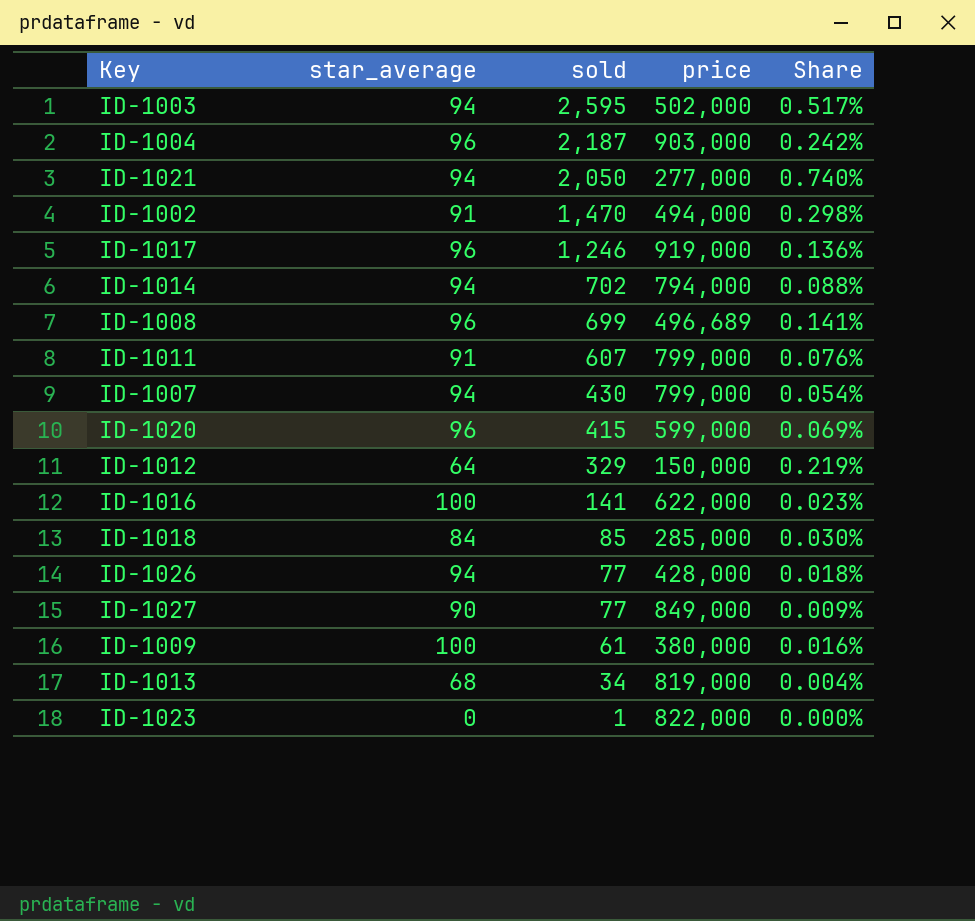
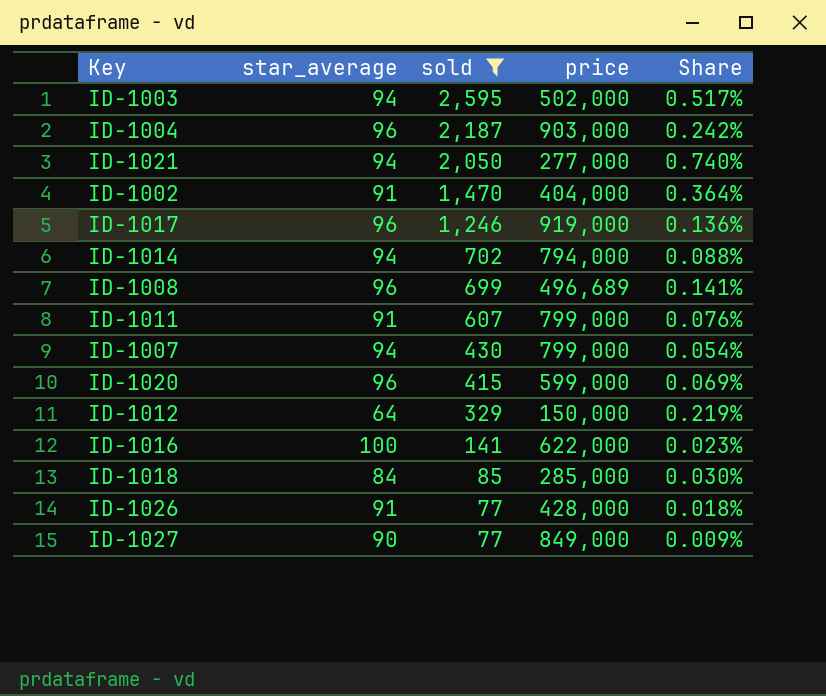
filter: none -> sold >= 77
ID-1002 | price: 494,000 -> 404,000
ID-1002 | Share: 0.298% -> 0.364%
ID-1026 | star_average: 94 -> 91

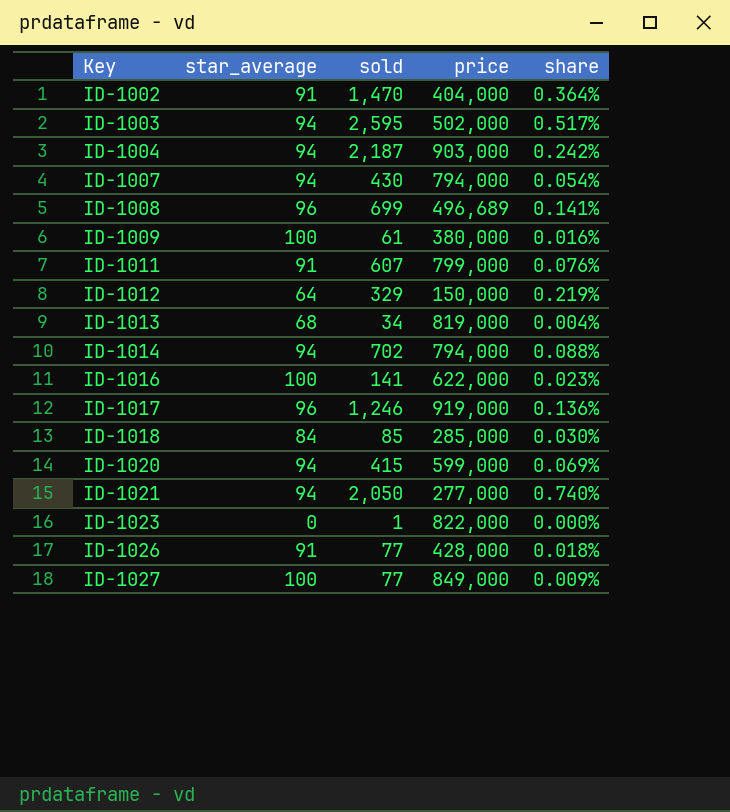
filter: sold >= 77 -> none
row order: sold descending -> Key ascending
column name: Share -> share
ID-1004 | star_average: 96 -> 94
ID-1007 | price: 799,000 -> 794,000
ID-1020 | star_average: 96 -> 94
ID-1027 | star_average: 90 -> 100

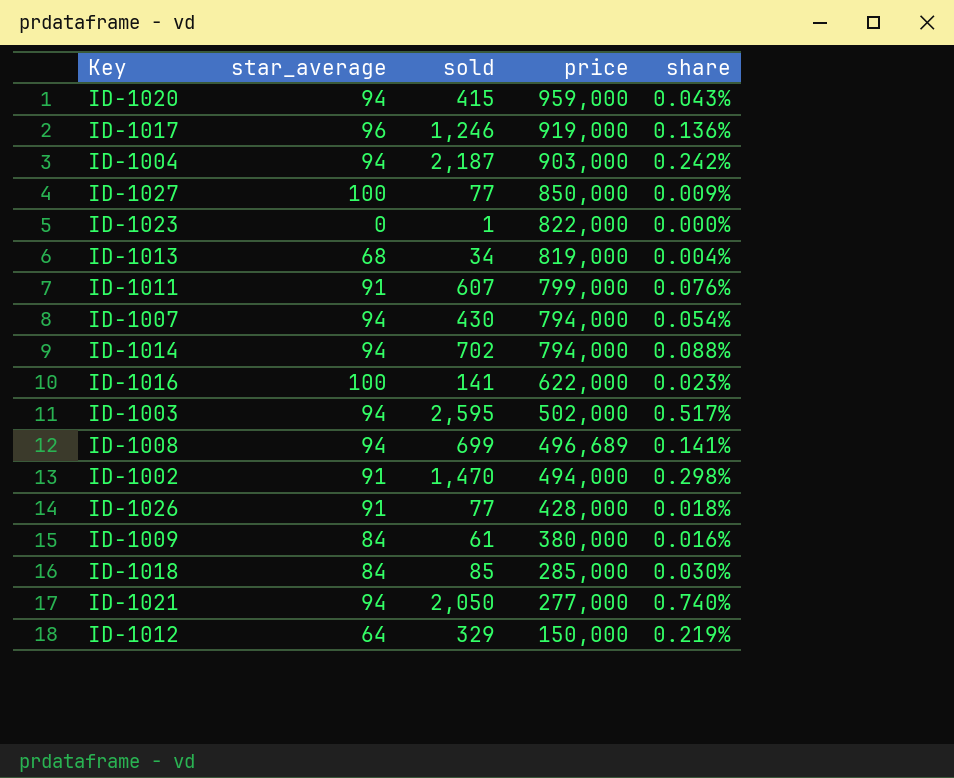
row order: Key ascending -> price descending
ID-1020 | price: 599,000 -> 959,000
ID-1020 | share: 0.069% -> 0.043%
ID-1027 | price: 849,000 -> 850,000
ID-1008 | star_average: 96 -> 94
ID-1002 | price: 404,000 -> 494,000
ID-1002 | share: 0.364% -> 0.298%
ID-1009 | star_average: 100 -> 84

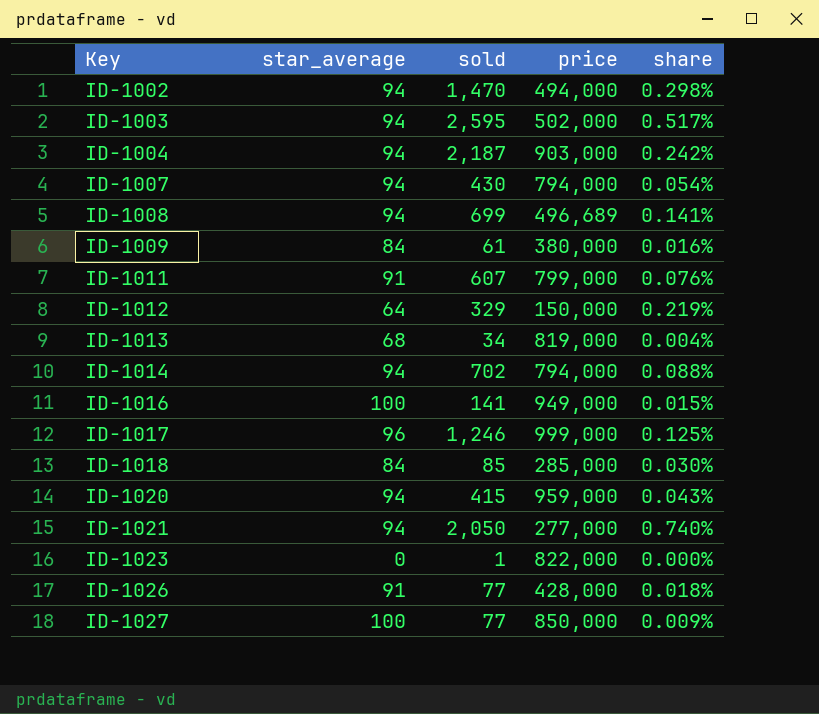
row order: price descending -> Key ascending
ID-1002 | star_average: 91 -> 94
ID-1016 | price: 622,000 -> 949,000
ID-1016 | share: 0.023% -> 0.015%
ID-1017 | price: 919,000 -> 999,000
ID-1017 | share: 0.136% -> 0.125%

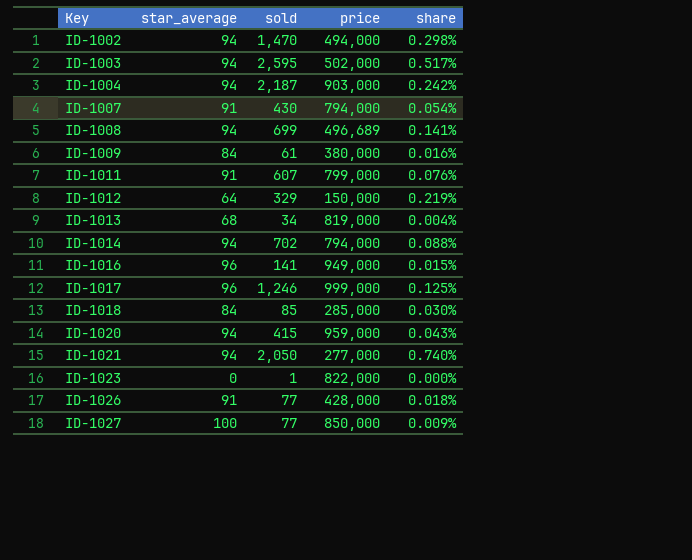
ID-1007 | star_average: 94 -> 91
ID-1016 | star_average: 100 -> 96

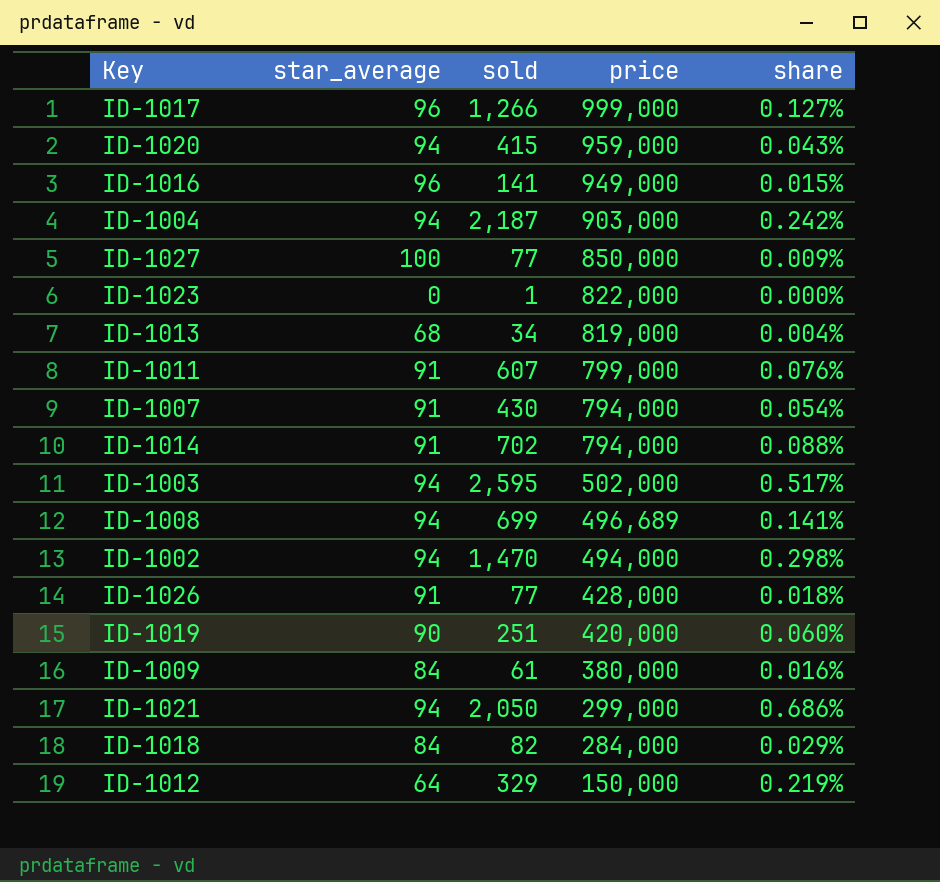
row order: Key ascending -> price descending
ID-1017 | sold: 1,246 -> 1,266
ID-1017 | share: 0.125% -> 0.127%
ID-1014 | star_average: 94 -> 91
row ID-1019: none -> 90 | 251 | 420,000 | 0.060%
ID-1021 | price: 277,000 -> 299,000
ID-1021 | share: 0.740% -> 0.686%
ID-1018 | sold: 85 -> 82
ID-1018 | price: 285,000 -> 284,000
ID-1018 | share: 0.030% -> 0.029%

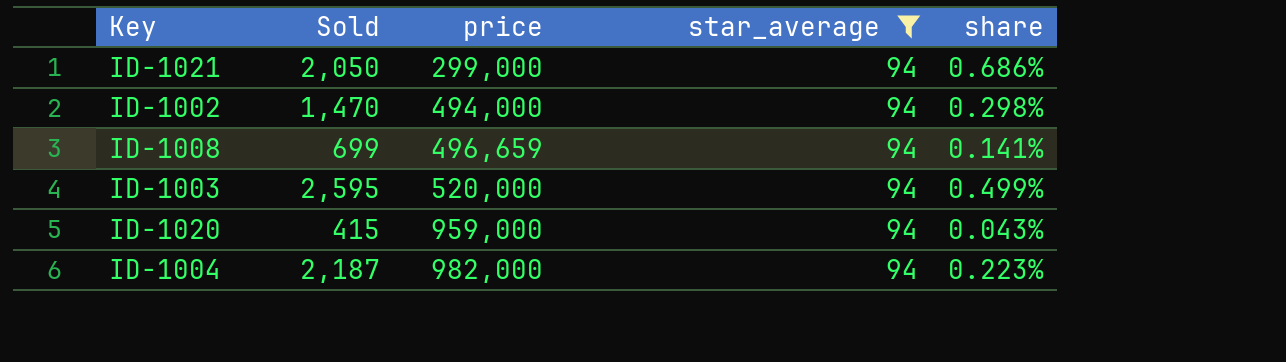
filter: none -> star_average = 94
row order: price descending -> price ascending
column name: sold -> Sold
column star_average | position: 2 -> 4
ID-1008 | price: 496,689 -> 496,659
ID-1003 | price: 502,000 -> 520,000
ID-1003 | share: 0.517% -> 0.499%
ID-1004 | price: 903,000 -> 982,000
ID-1004 | share: 0.242% -> 0.223%

